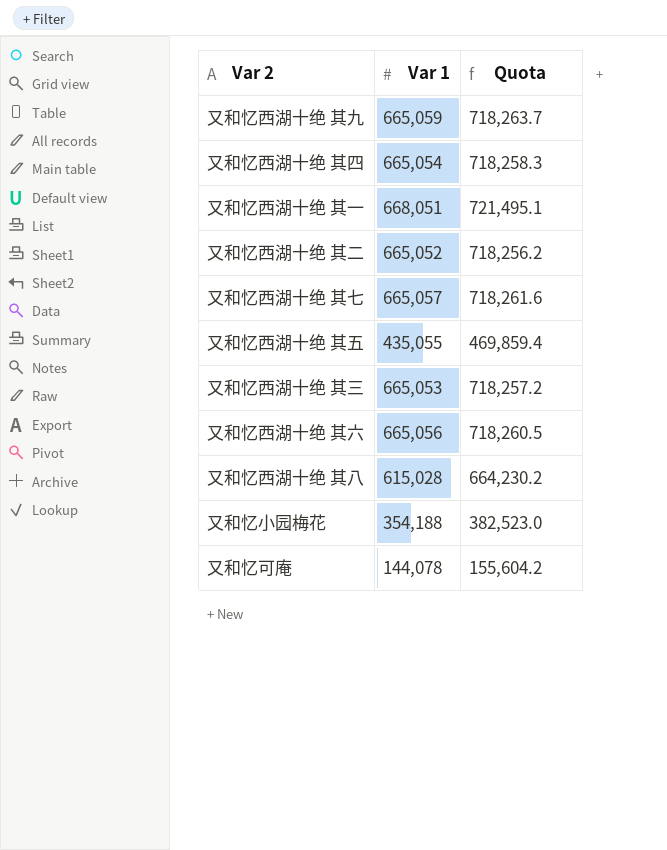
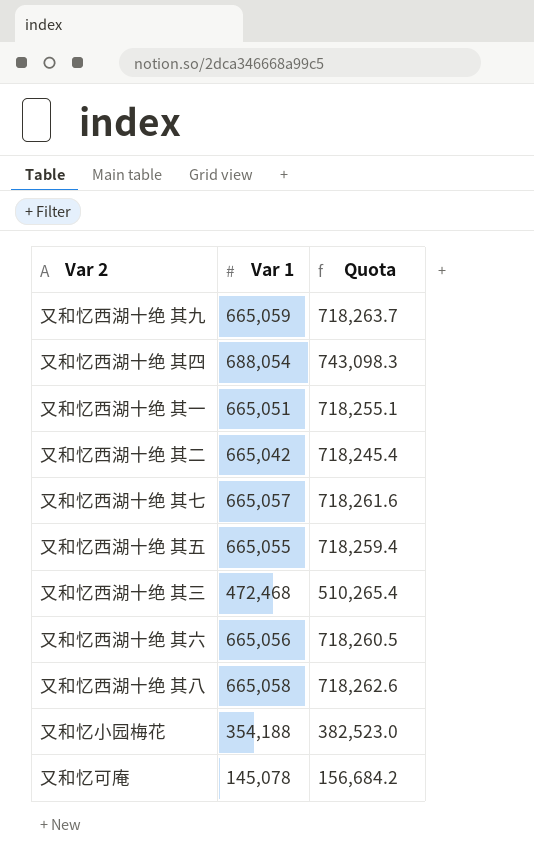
又和忆西湖十绝 其四 | Var 1: 665,054 -> 688,054
又和忆西湖十绝 其四 | Quota: 718,258.3 -> 743,098.3
又和忆西湖十绝 其一 | Var 1: 668,051 -> 665,051
又和忆西湖十绝 其一 | Quota: 721,495.1 -> 718,255.1
又和忆西湖十绝 其二 | Var 1: 665,052 -> 665,042
又和忆西湖十绝 其二 | Quota: 718,256.2 -> 718,245.4
又和忆西湖十绝 其五 | Var 1: 435,055 -> 665,055
又和忆西湖十绝 其五 | Quota: 469,859.4 -> 718,259.4
又和忆西湖十绝 其三 | Var 1: 665,053 -> 472,468
又和忆西湖十绝 其三 | Quota: 718,257.2 -> 510,265.4
又和忆西湖十绝 其八 | Var 1: 615,028 -> 665,058
又和忆西湖十绝 其八 | Quota: 664,230.2 -> 718,262.6
又和忆可庵 | Var 1: 144,078 -> 145,078
又和忆可庵 | Quota: 155,604.2 -> 156,684.2

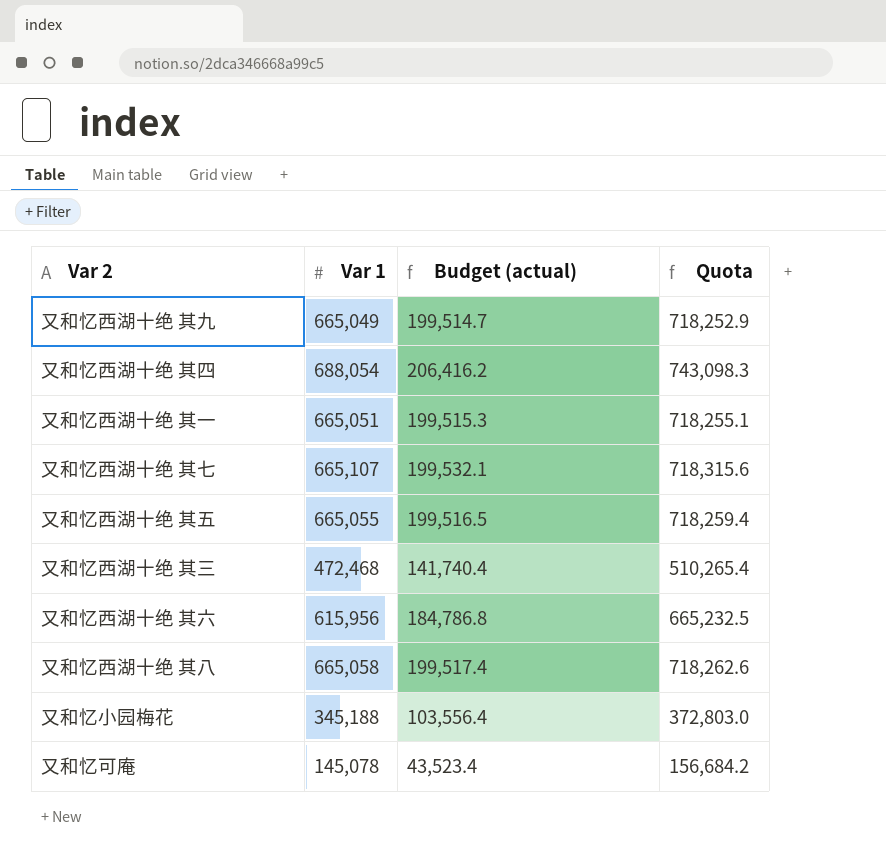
column Budget (actual) | formula: none -> [Var 1] * 0.3
row 又和忆西湖十绝 其二: 665,042 | 718,245.4 -> none
又和忆西湖十绝 其九 | Var 1: 665,059 -> 665,049
又和忆西湖十绝 其九 | Quota: 718,263.7 -> 718,252.9
又和忆西湖十绝 其七 | Var 1: 665,057 -> 665,107
又和忆西湖十绝 其七 | Quota: 718,261.6 -> 718,315.6
又和忆西湖十绝 其六 | Var 1: 665,056 -> 615,956
又和忆西湖十绝 其六 | Quota: 718,260.5 -> 665,232.5
又和忆小园梅花 | Var 1: 354,188 -> 345,188
又和忆小园梅花 | Quota: 382,523.0 -> 372,803.0

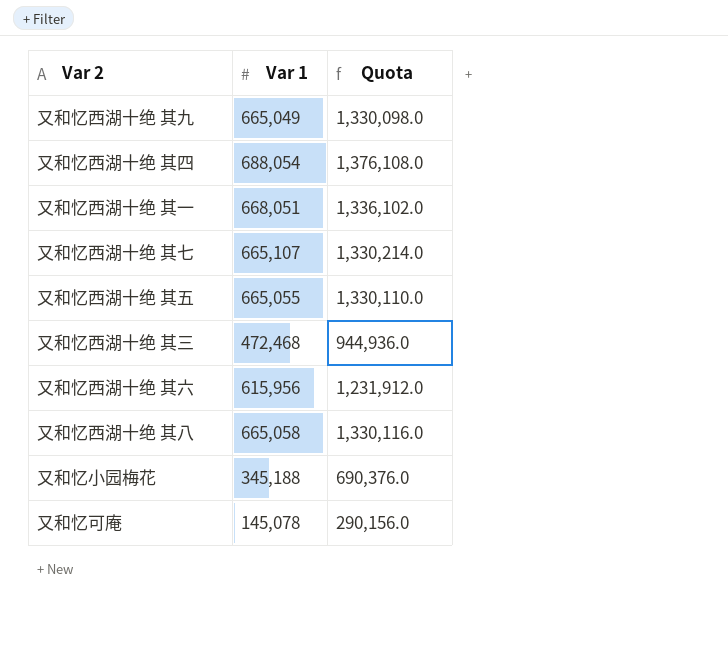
column Budget (actual) | formula: [Var 1] * 0.3 -> none
column Quota | formula: [Var 1] * 1.08 -> [Var 1] * 2
又和忆西湖十绝 其一 | Var 1: 665,051 -> 668,051

